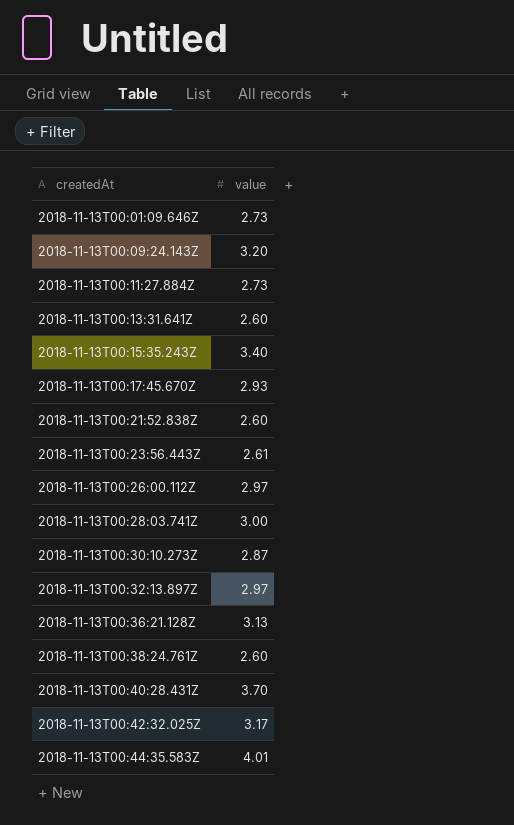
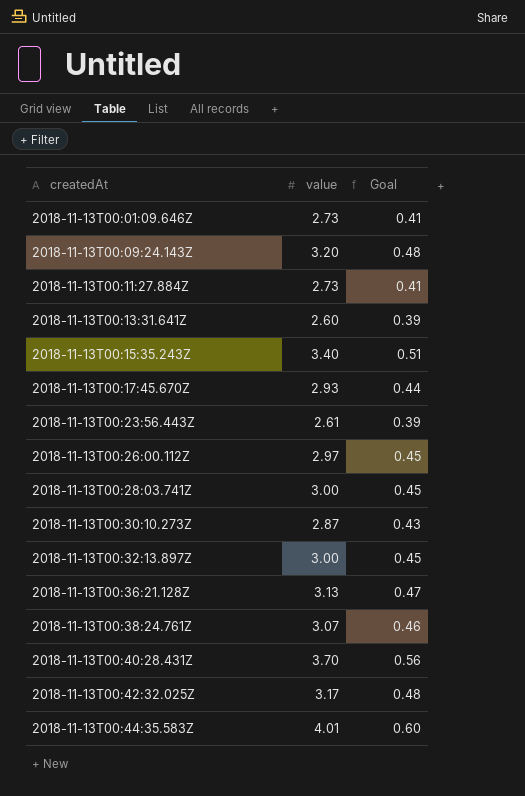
column Goal | formula: none -> [value] * 0.15
row 2018-11-13T00:21:52.838Z: 2.60 -> none
2018-11-13T00:32:13.897Z | value: 2.97 -> 3.00
2018-11-13T00:38:24.761Z | value: 2.60 -> 3.07

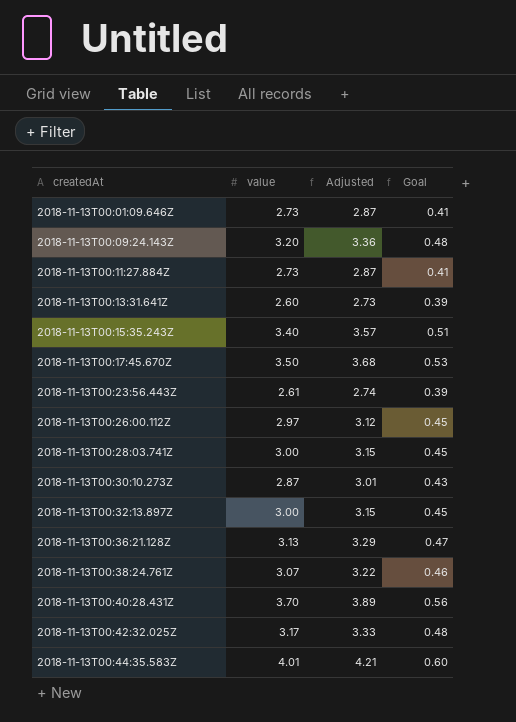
column Adjusted | formula: none -> [value] * 1.05
2018-11-13T00:17:45.670Z | value: 2.93 -> 3.50
2018-11-13T00:17:45.670Z | Goal: 0.44 -> 0.53

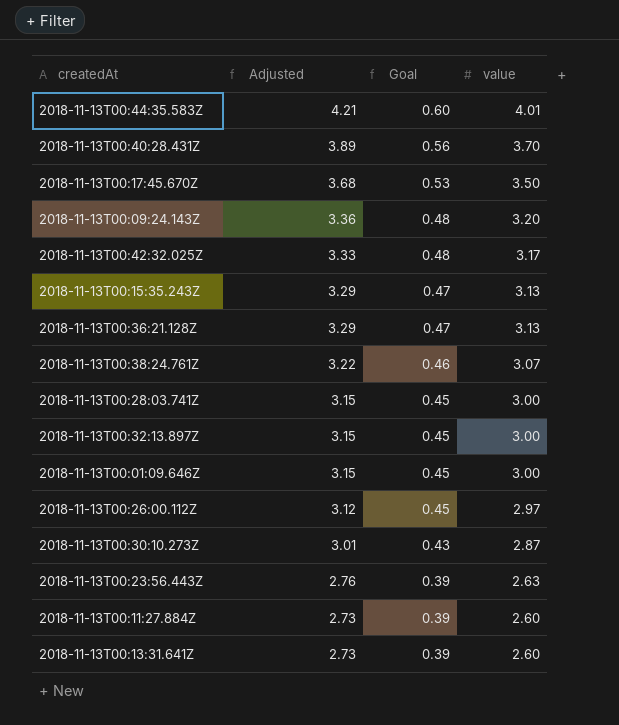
row order: createdAt ascending -> Adjusted descending
column value | position: 2 -> 4
2018-11-13T00:15:35.243Z | Adjusted: 3.57 -> 3.29
2018-11-13T00:15:35.243Z | Goal: 0.51 -> 0.47
2018-11-13T00:15:35.243Z | value: 3.40 -> 3.13
2018-11-13T00:01:09.646Z | Adjusted: 2.87 -> 3.15
2018-11-13T00:01:09.646Z | Goal: 0.41 -> 0.45
2018-11-13T00:01:09.646Z | value: 2.73 -> 3.00
2018-11-13T00:23:56.443Z | Adjusted: 2.74 -> 2.76
2018-11-13T00:23:56.443Z | value: 2.61 -> 2.63
2018-11-13T00:11:27.884Z | Adjusted: 2.87 -> 2.73
2018-11-13T00:11:27.884Z | Goal: 0.41 -> 0.39
2018-11-13T00:11:27.884Z | value: 2.73 -> 2.60

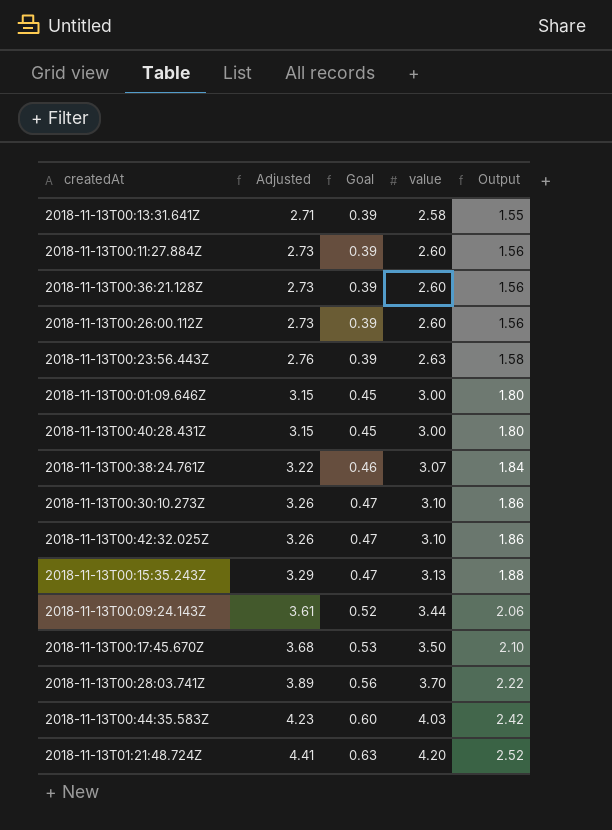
row order: Adjusted descending -> Adjusted ascending
column Output | formula: none -> [value] * 0.6
row 2018-11-13T00:32:13.897Z: 3.15 | 0.45 | 3.00 -> none
2018-11-13T00:13:31.641Z | Adjusted: 2.73 -> 2.71
2018-11-13T00:13:31.641Z | value: 2.60 -> 2.58
2018-11-13T00:36:21.128Z | Adjusted: 3.29 -> 2.73
2018-11-13T00:36:21.128Z | Goal: 0.47 -> 0.39
2018-11-13T00:36:21.128Z | value: 3.13 -> 2.60
2018-11-13T00:26:00.112Z | Adjusted: 3.12 -> 2.73
2018-11-13T00:26:00.112Z | Goal: 0.45 -> 0.39
2018-11-13T00:26:00.112Z | value: 2.97 -> 2.60
2018-11-13T00:40:28.431Z | Adjusted: 3.89 -> 3.15
2018-11-13T00:40:28.431Z | Goal: 0.56 -> 0.45
2018-11-13T00:40:28.431Z | value: 3.70 -> 3.00
2018-11-13T00:30:10.273Z | Adjusted: 3.01 -> 3.26
2018-11-13T00:30:10.273Z | Goal: 0.43 -> 0.47
2018-11-13T00:30:10.273Z | value: 2.87 -> 3.10
2018-11-13T00:42:32.025Z | Adjusted: 3.33 -> 3.26
2018-11-13T00:42:32.025Z | Goal: 0.48 -> 0.47
2018-11-13T00:42:32.025Z | value: 3.17 -> 3.10
2018-11-13T00:09:24.143Z | Adjusted: 3.36 -> 3.61
2018-11-13T00:09:24.143Z | Goal: 0.48 -> 0.52
2018-11-13T00:09:24.143Z | value: 3.20 -> 3.44
2018-11-13T00:28:03.741Z | Adjusted: 3.15 -> 3.89
2018-11-13T00:28:03.741Z | Goal: 0.45 -> 0.56
2018-11-13T00:28:03.741Z | value: 3.00 -> 3.70
2018-11-13T00:44:35.583Z | Adjusted: 4.21 -> 4.23
2018-11-13T00:44:35.583Z | value: 4.01 -> 4.03
row 2018-11-13T01:21:48.724Z: none -> 4.41 | 0.63 | 4.20 | 2.52

